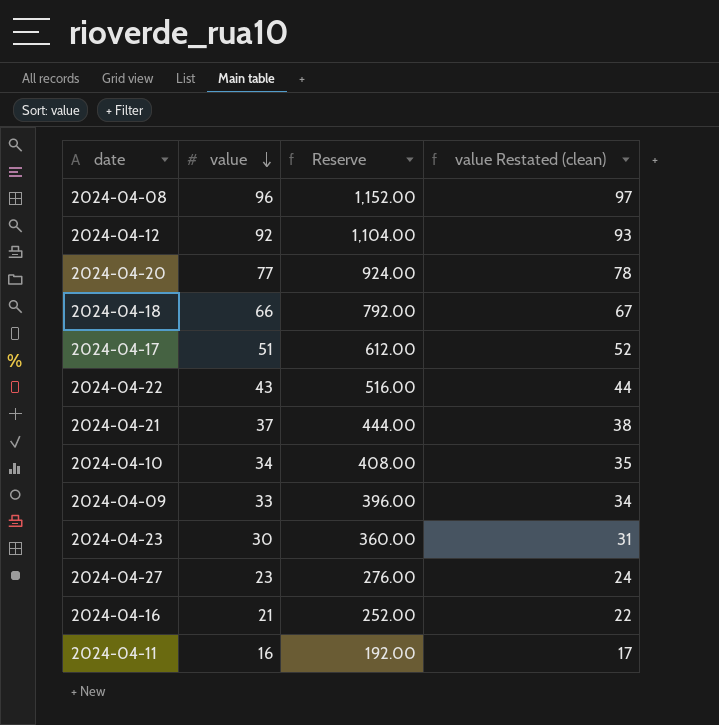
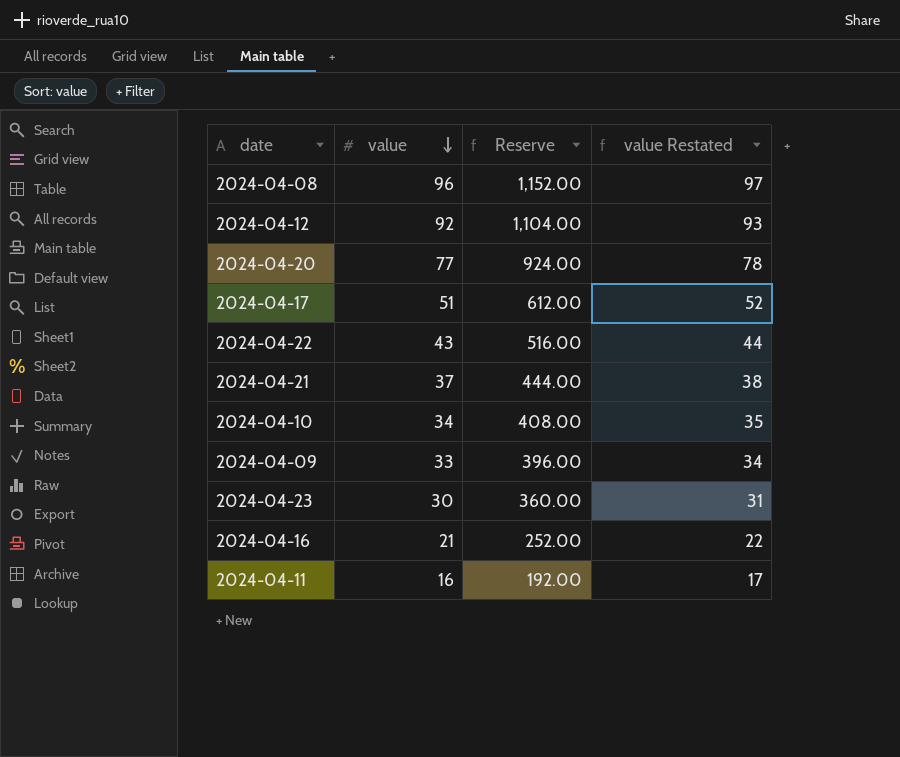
column name: value Restated (clean) -> value Restated
row 2024-04-18: 66 | 792.00 | 67 -> none
row 2024-04-27: 23 | 276.00 | 24 -> none

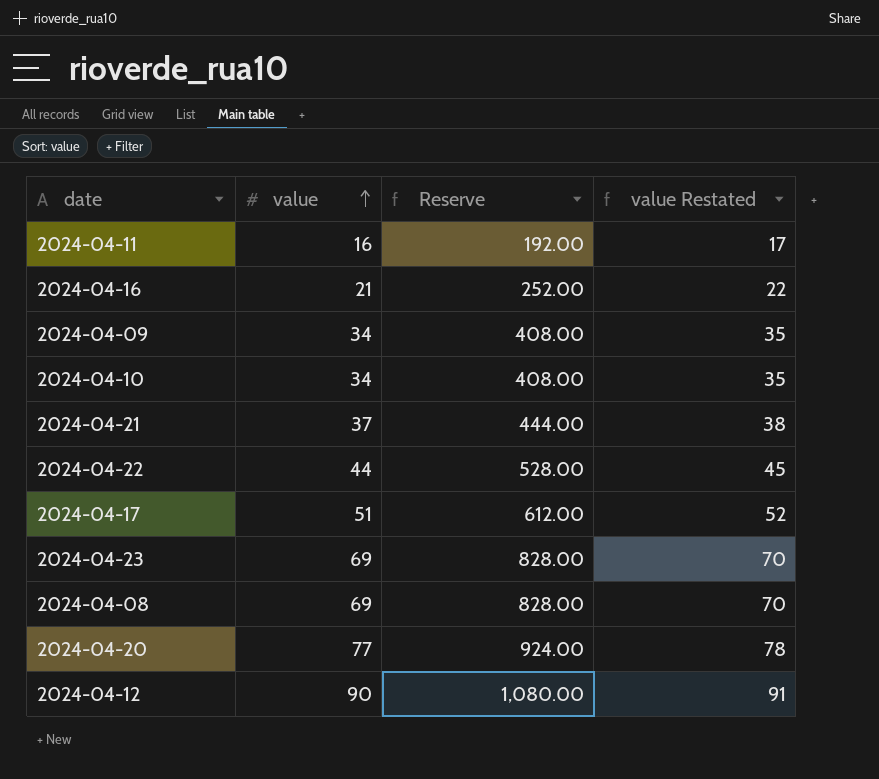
row order: value descending -> value ascending
2024-04-09 | value: 33 -> 34
2024-04-09 | Reserve: 396.00 -> 408.00
2024-04-09 | value Restated: 34 -> 35
2024-04-22 | value: 43 -> 44
2024-04-22 | Reserve: 516.00 -> 528.00
2024-04-22 | value Restated: 44 -> 45
2024-04-23 | value: 30 -> 69
2024-04-23 | Reserve: 360.00 -> 828.00
2024-04-23 | value Restated: 31 -> 70
2024-04-08 | value: 96 -> 69
2024-04-08 | Reserve: 1,152.00 -> 828.00
2024-04-08 | value Restated: 97 -> 70
2024-04-12 | value: 92 -> 90
2024-04-12 | Reserve: 1,104.00 -> 1,080.00
2024-04-12 | value Restated: 93 -> 91

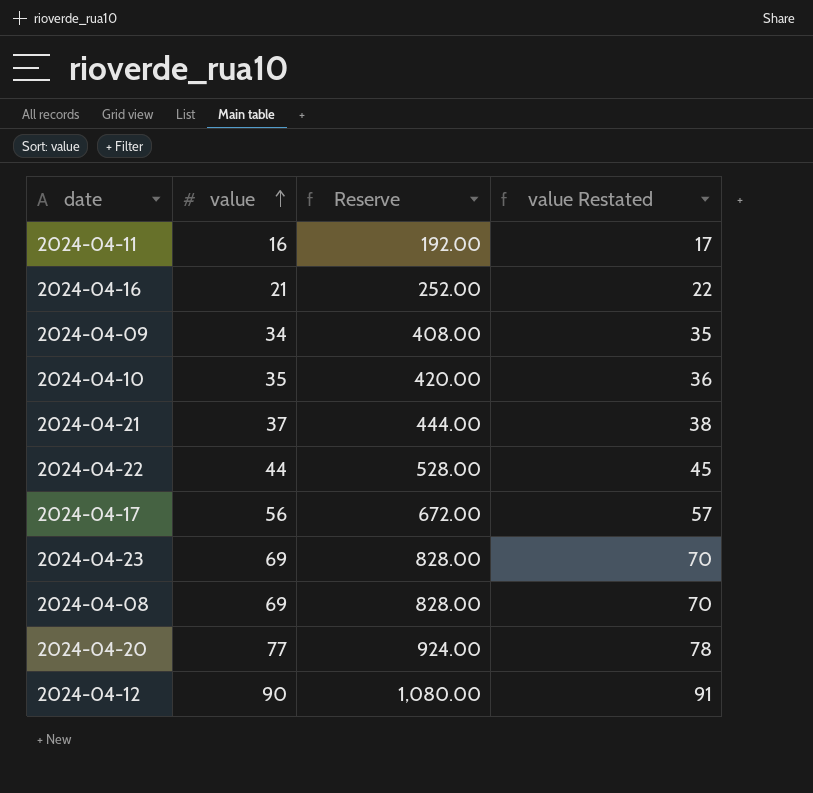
2024-04-10 | value: 34 -> 35
2024-04-10 | Reserve: 408.00 -> 420.00
2024-04-10 | value Restated: 35 -> 36
2024-04-17 | value: 51 -> 56
2024-04-17 | Reserve: 612.00 -> 672.00
2024-04-17 | value Restated: 52 -> 57

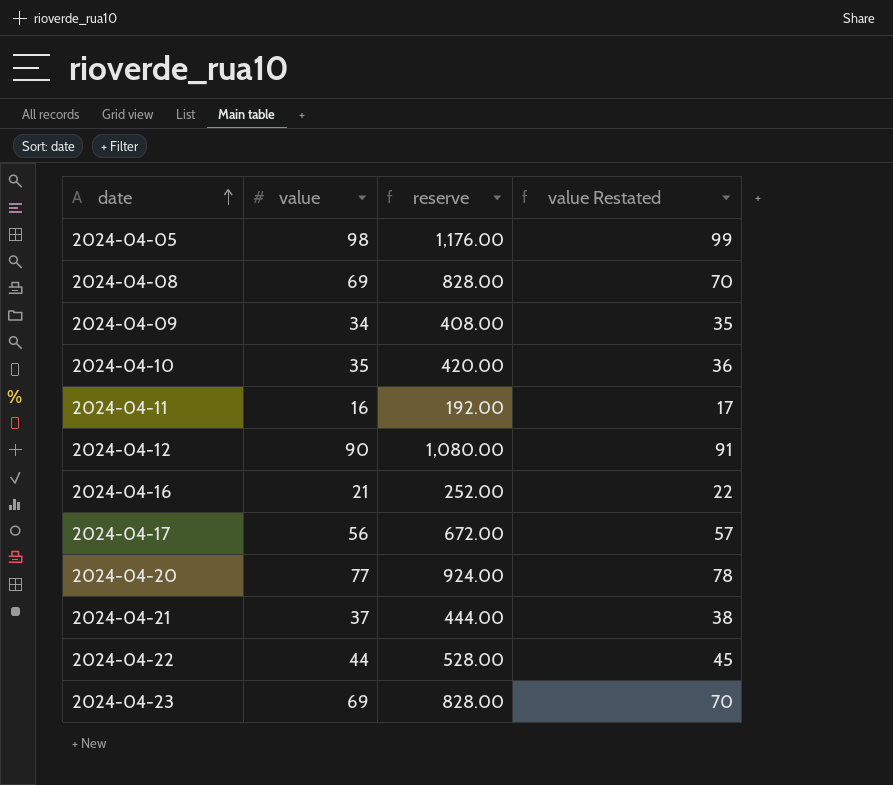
row order: value ascending -> date ascending
column name: Reserve -> reserve
row 2024-04-05: none -> 98 | 1,176.00 | 99

